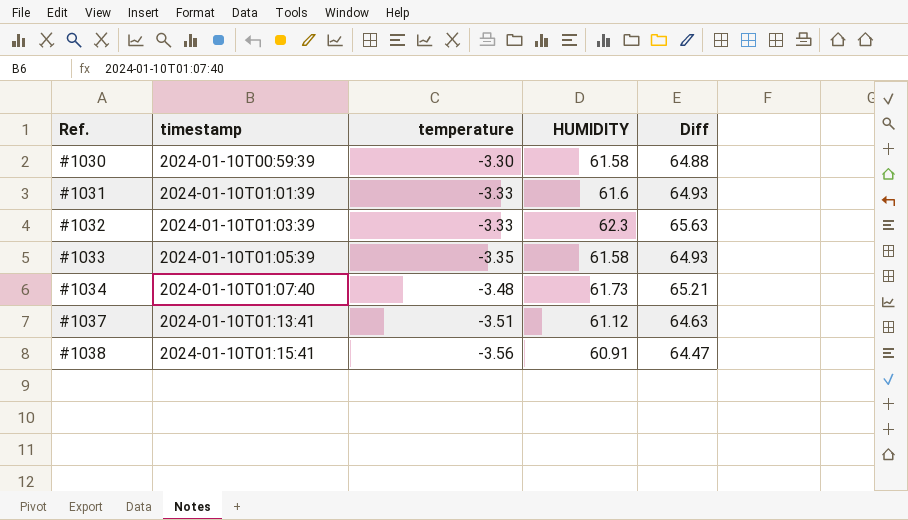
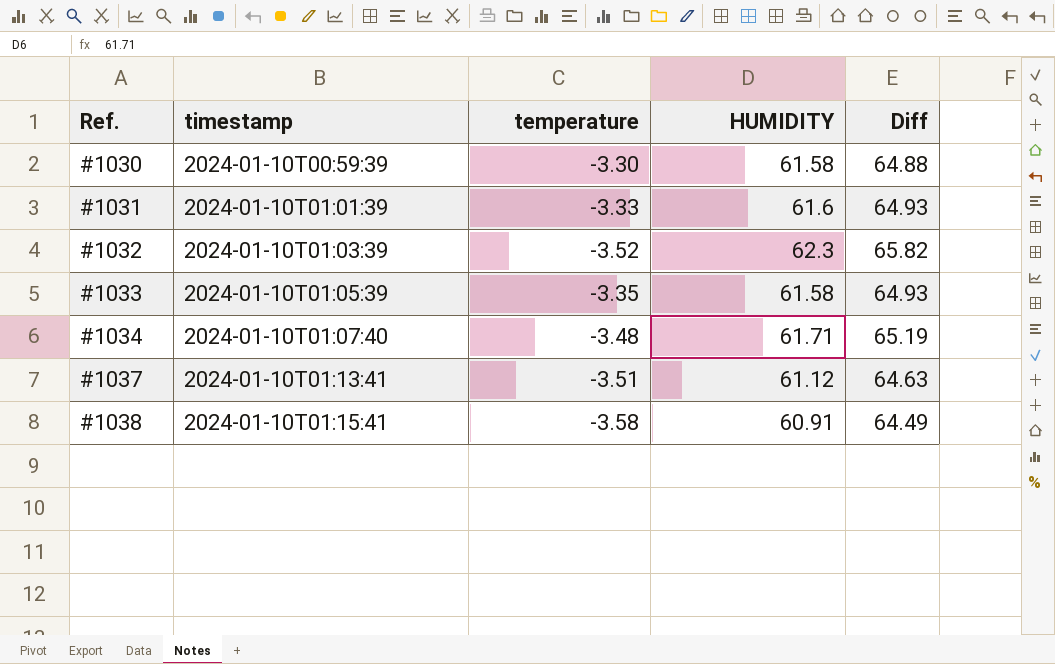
#1032 | temperature: -3.33 -> -3.52
#1032 | Diff: 65.63 -> 65.82
#1034 | HUMIDITY: 61.73 -> 61.71
#1034 | Diff: 65.21 -> 65.19
#1038 | temperature: -3.56 -> -3.58
#1038 | Diff: 64.47 -> 64.49

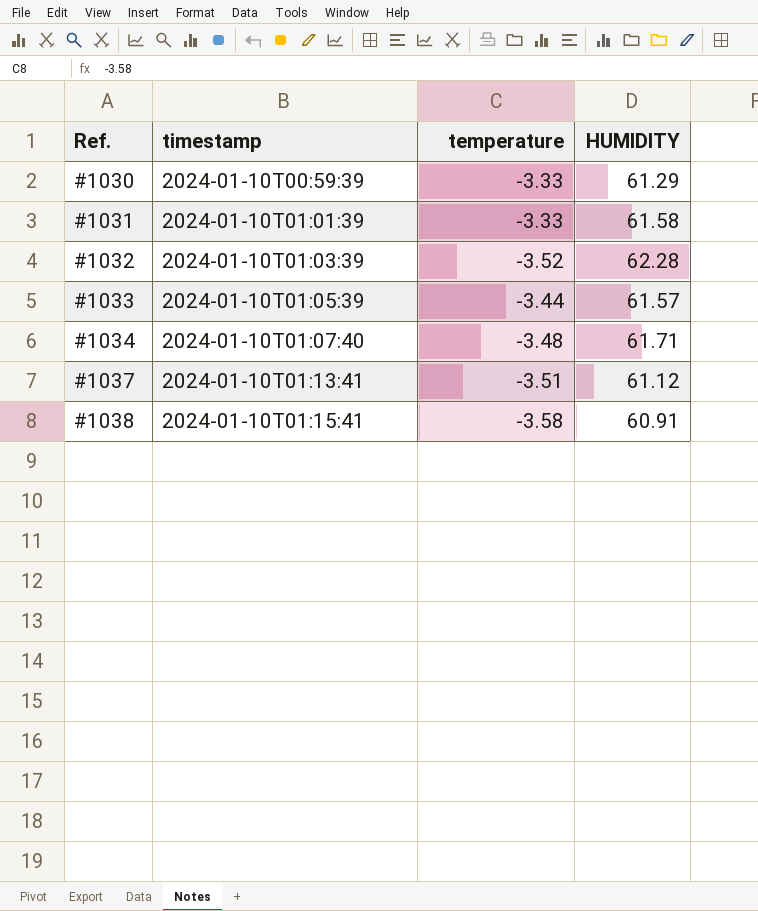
column Diff | formula: [HUMIDITY] - [temperature] -> none
#1030 | temperature: -3.30 -> -3.33
#1030 | HUMIDITY: 61.58 -> 61.29
#1031 | HUMIDITY: 61.6 -> 61.58
#1032 | HUMIDITY: 62.3 -> 62.28
#1033 | temperature: -3.35 -> -3.44
#1033 | HUMIDITY: 61.58 -> 61.57

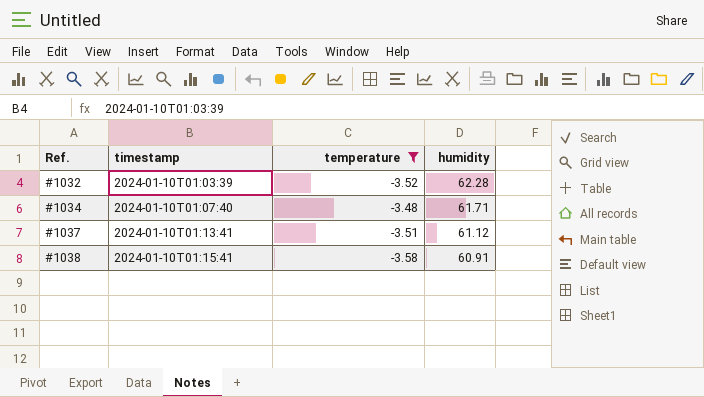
filter: none -> temperature <= -3.48
column name: HUMIDITY -> humidity

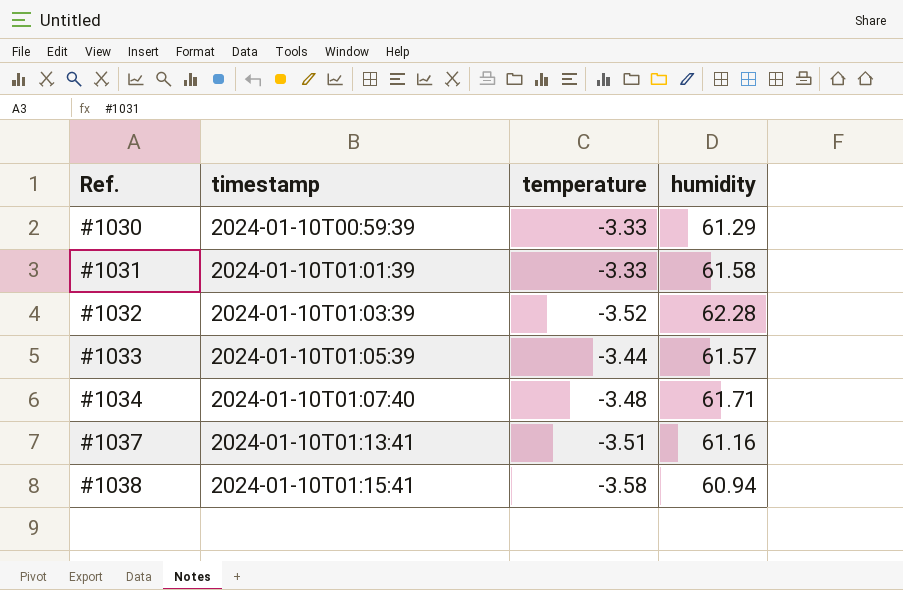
filter: temperature <= -3.48 -> none
#1037 | humidity: 61.12 -> 61.16
#1038 | humidity: 60.91 -> 60.94

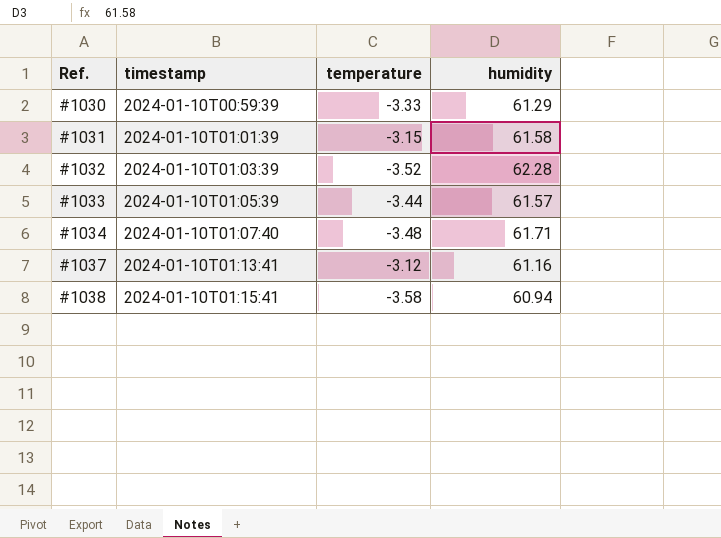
#1031 | temperature: -3.33 -> -3.15
#1037 | temperature: -3.51 -> -3.12

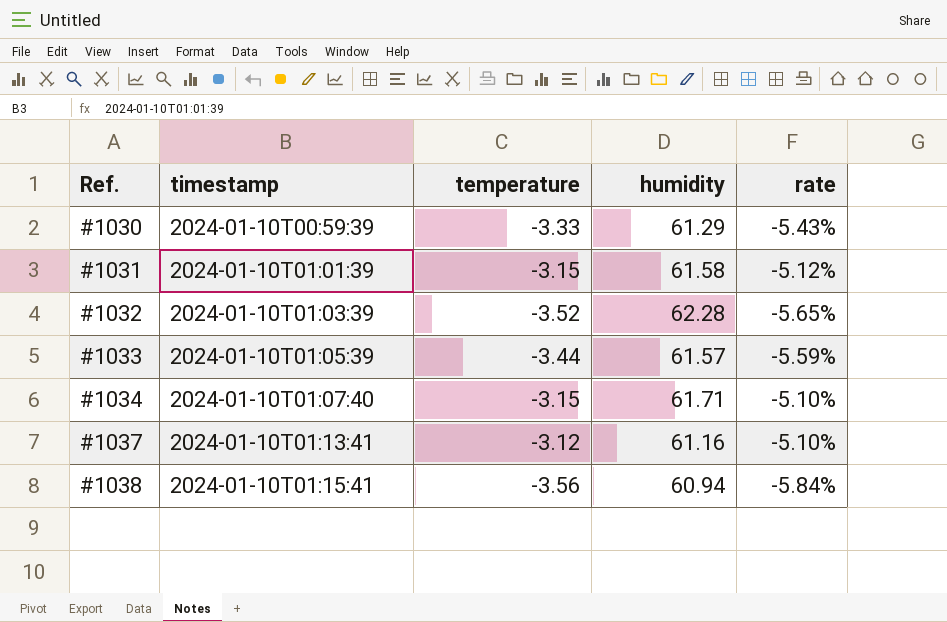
column rate | formula: none -> [temperature] / [humidity]
#1034 | temperature: -3.48 -> -3.15
#1038 | temperature: -3.58 -> -3.56

